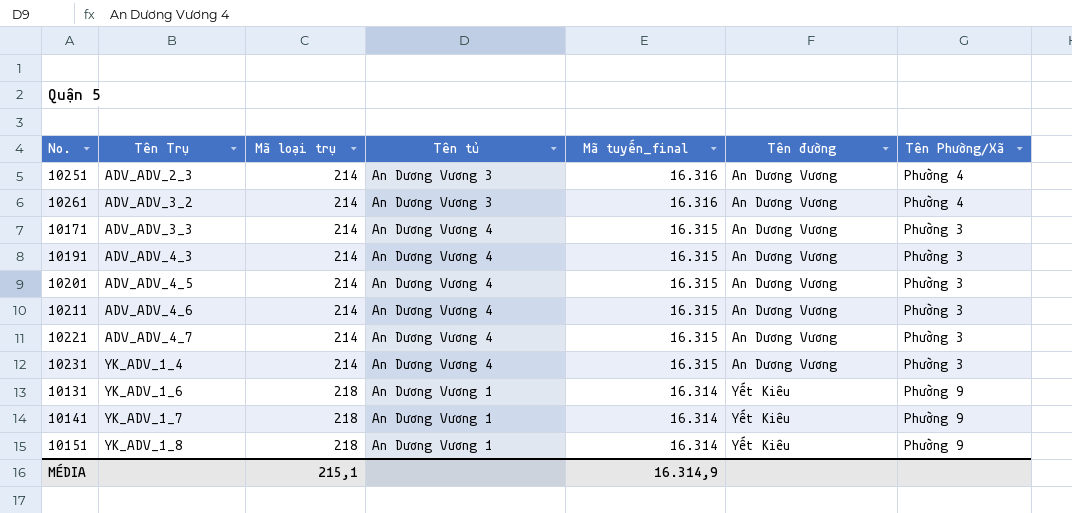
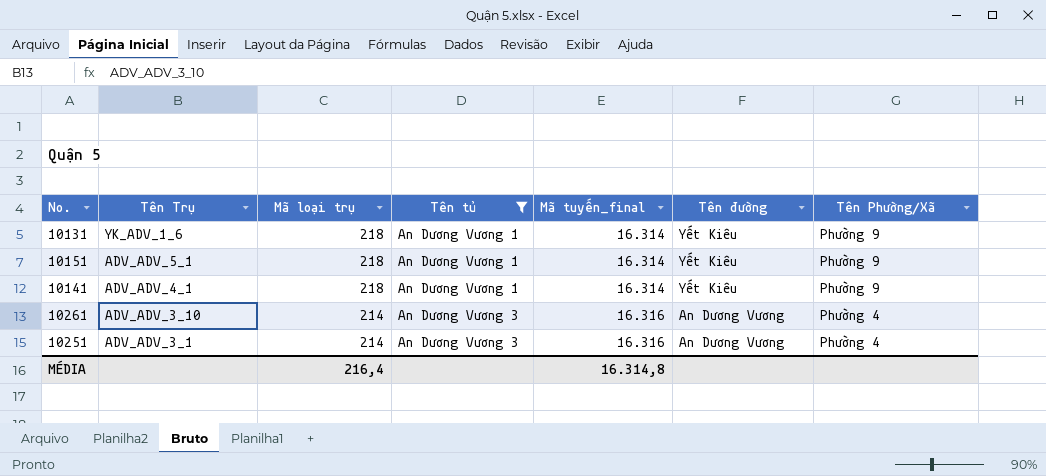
filter: none -> Tên tủ != An Dương Vương 4
row order: Tên Trụ ascending -> Tên Trụ descending
10151 | Tên Trụ: YK_ADV_1_8 -> ADV_ADV_5_1
10141 | Tên Trụ: YK_ADV_1_7 -> ADV_ADV_4_1
10261 | Tên Trụ: ADV_ADV_3_2 -> ADV_ADV_3_10
10251 | Tên Trụ: ADV_ADV_2_3 -> ADV_ADV_3_1
MÉDIA | Mã loại trụ: 215,1 -> 216,4
MÉDIA | Mã tuyến_final: 16.314,9 -> 16.314,8

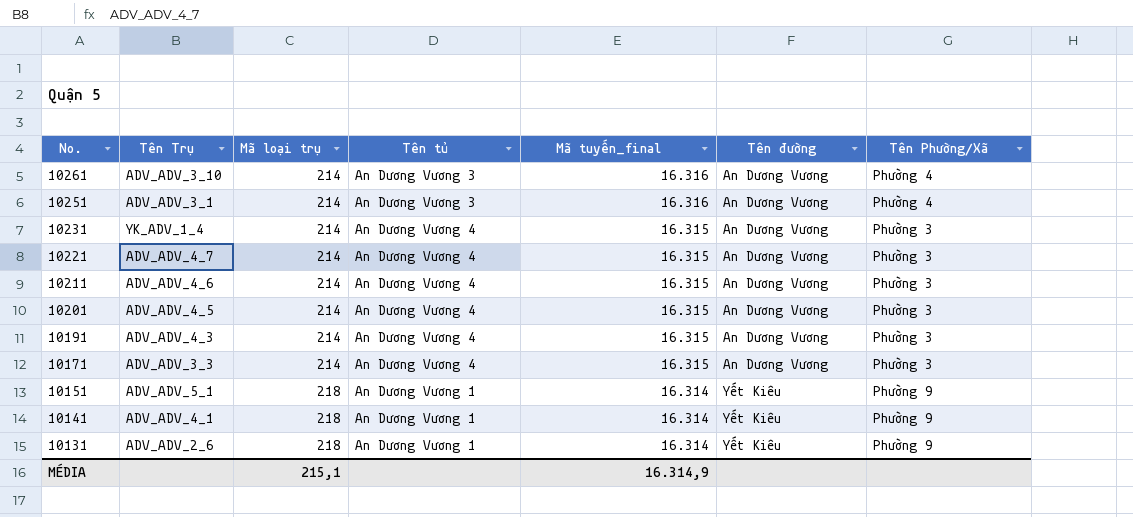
filter: Tên tủ != An Dương Vương 4 -> none
row order: Tên Trụ descending -> No. descending
10131 | Tên Trụ: YK_ADV_1_6 -> ADV_ADV_2_6
MÉDIA | Mã loại trụ: 216,4 -> 215,1
MÉDIA | Mã tuyến_final: 16.314,8 -> 16.314,9

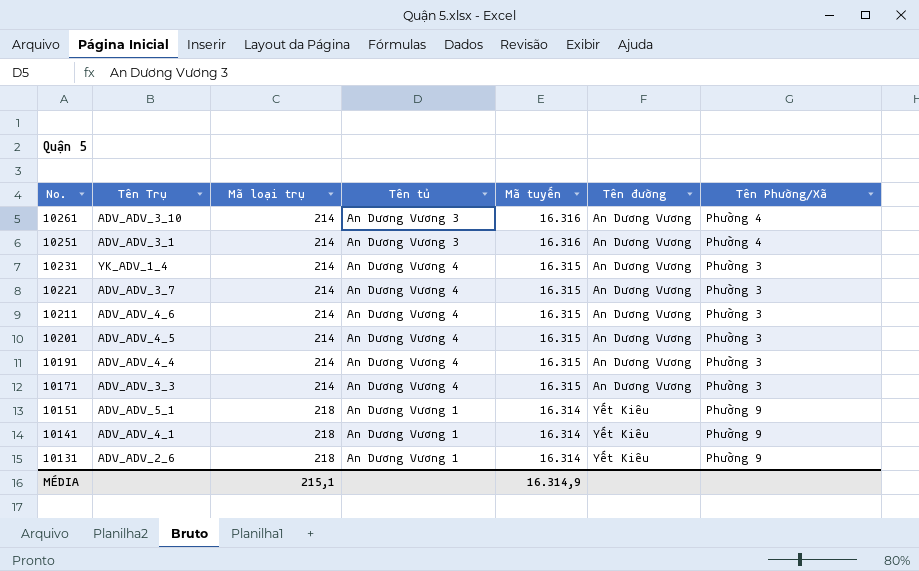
column name: Mã tuyến_final -> Mã tuyến
10221 | Tên Trụ: ADV_ADV_4_7 -> ADV_ADV_3_7
10191 | Tên Trụ: ADV_ADV_4_3 -> ADV_ADV_4_4

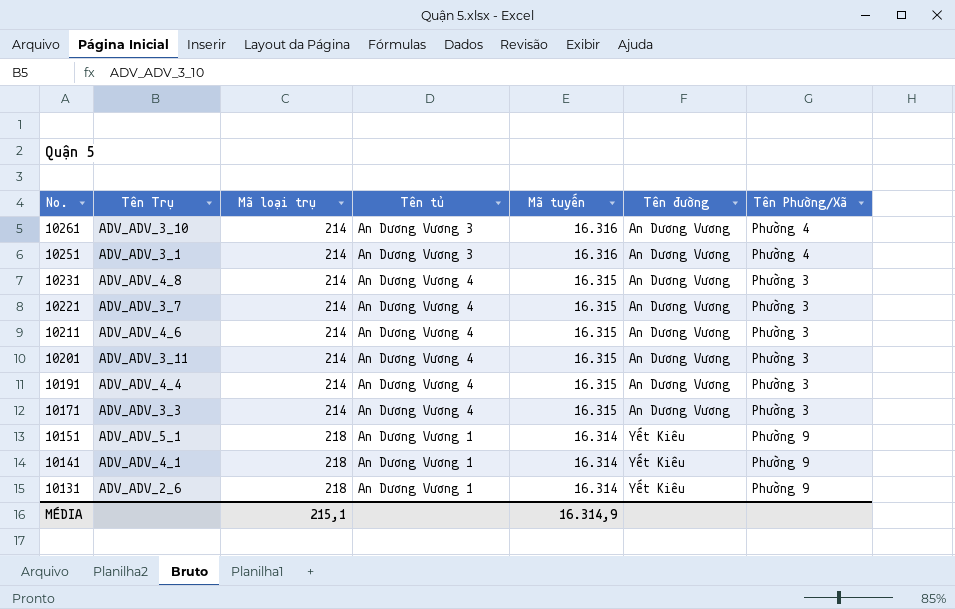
10231 | Tên Trụ: YK_ADV_1_4 -> ADV_ADV_4_8
10201 | Tên Trụ: ADV_ADV_4_5 -> ADV_ADV_3_11

